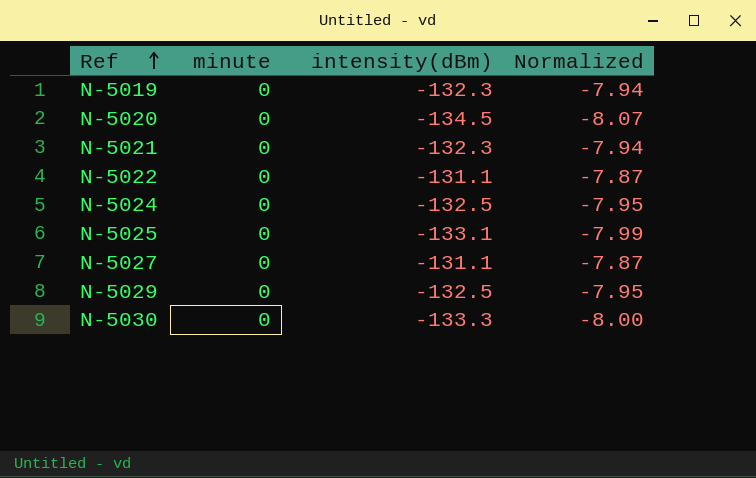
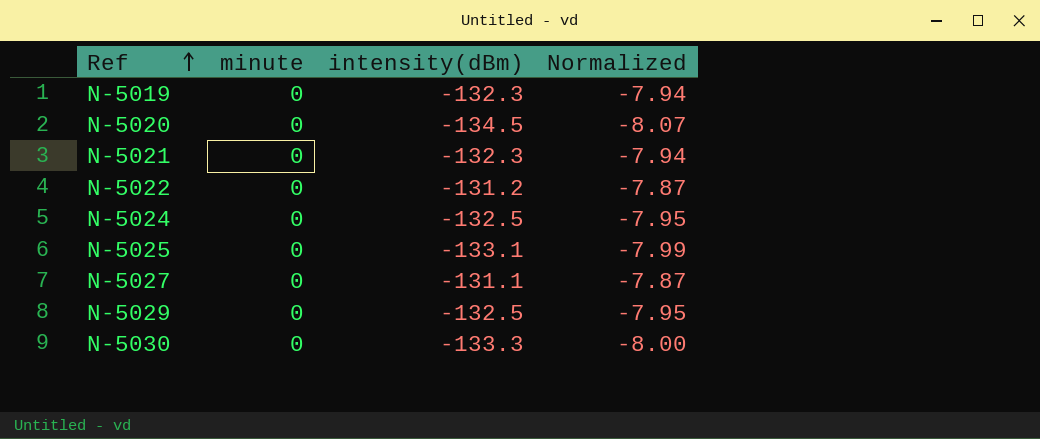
N-5022 | intensity(dBm): -131.1 -> -131.2

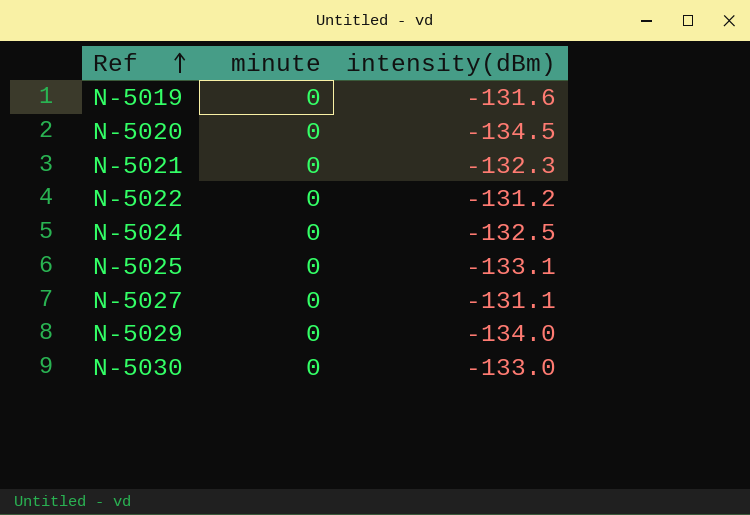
column Normalized | formula: [intensity(dBm)] * 0.06 -> none
N-5019 | intensity(dBm): -132.3 -> -131.6
N-5029 | intensity(dBm): -132.5 -> -134.0
N-5030 | intensity(dBm): -133.3 -> -133.0

